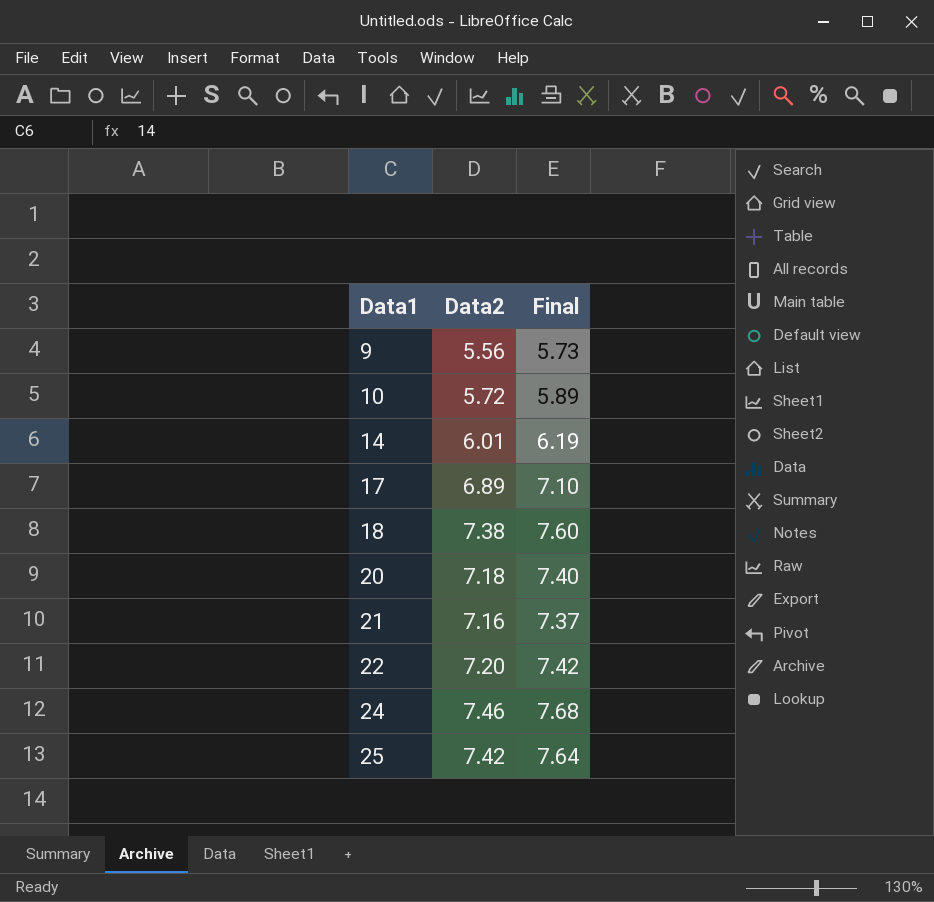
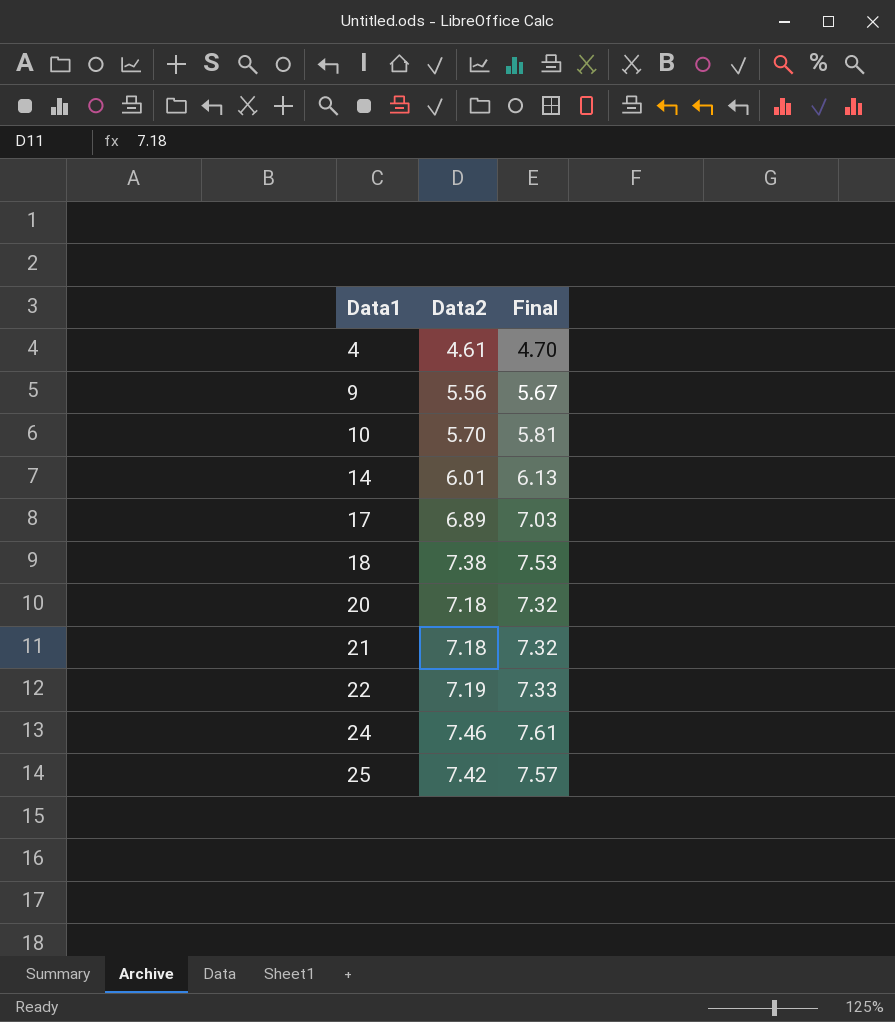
column Final | formula: [Data2] * 1.03 -> [Data2] * 1.02
row 4: none -> 4.61 | 4.70
10 | Data2: 5.72 -> 5.70
21 | Data2: 7.16 -> 7.18
22 | Data2: 7.20 -> 7.19

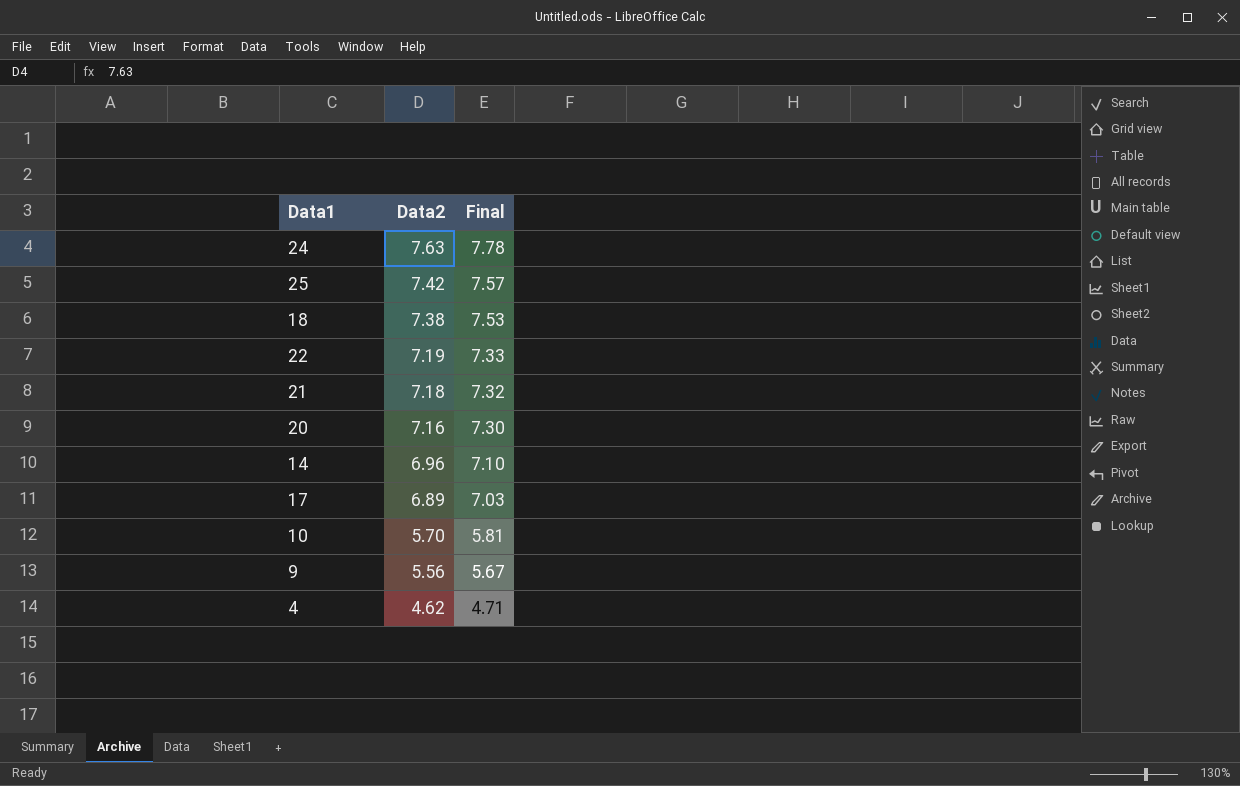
row order: Data1 ascending -> Data2 descending
24 | Data2: 7.46 -> 7.63
24 | Final: 7.61 -> 7.78
20 | Data2: 7.18 -> 7.16
20 | Final: 7.32 -> 7.30
14 | Data2: 6.01 -> 6.96
14 | Final: 6.13 -> 7.10
4 | Data2: 4.61 -> 4.62
4 | Final: 4.70 -> 4.71

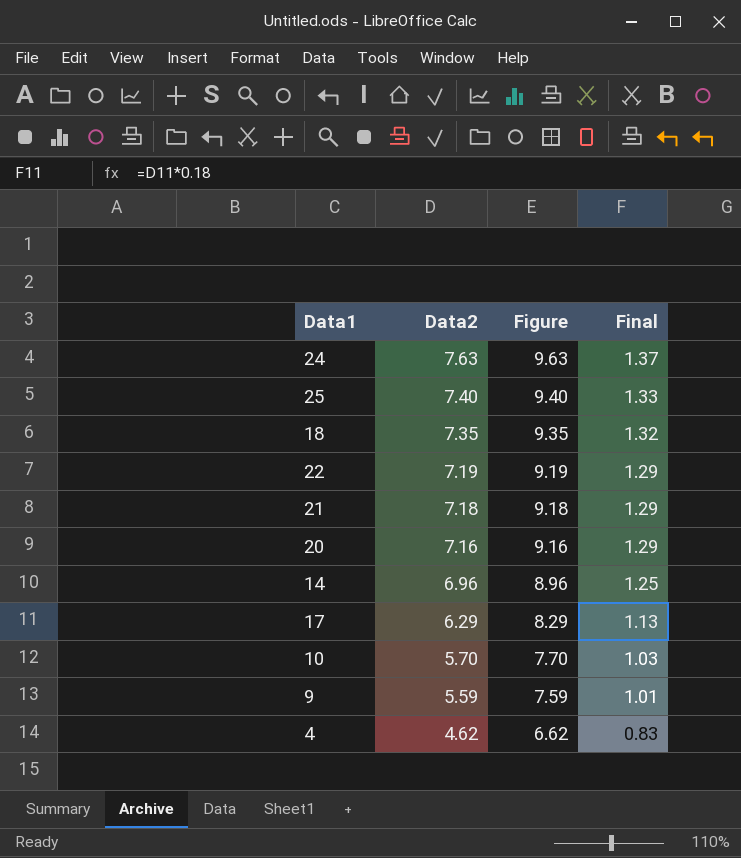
column Figure | formula: none -> [Data2] + 2
column Final | formula: [Data2] * 1.02 -> [Data2] * 0.18
25 | Data2: 7.42 -> 7.40
18 | Data2: 7.38 -> 7.35
17 | Data2: 6.89 -> 6.29
9 | Data2: 5.56 -> 5.59

